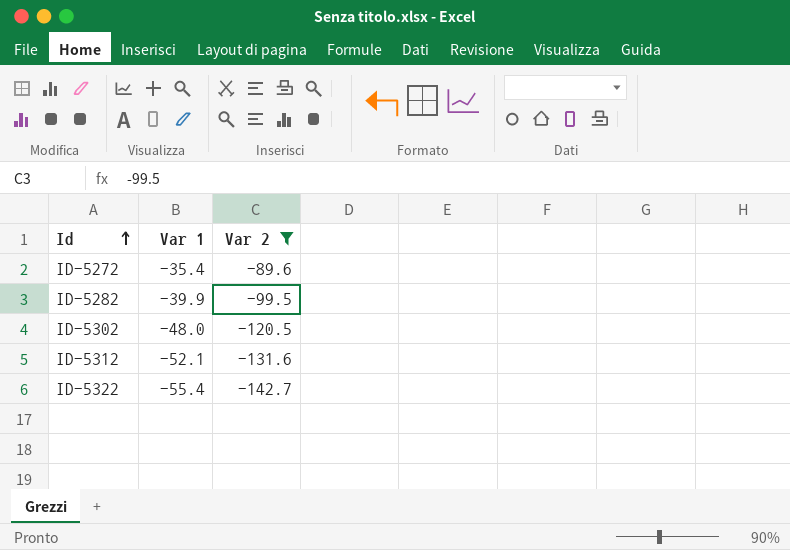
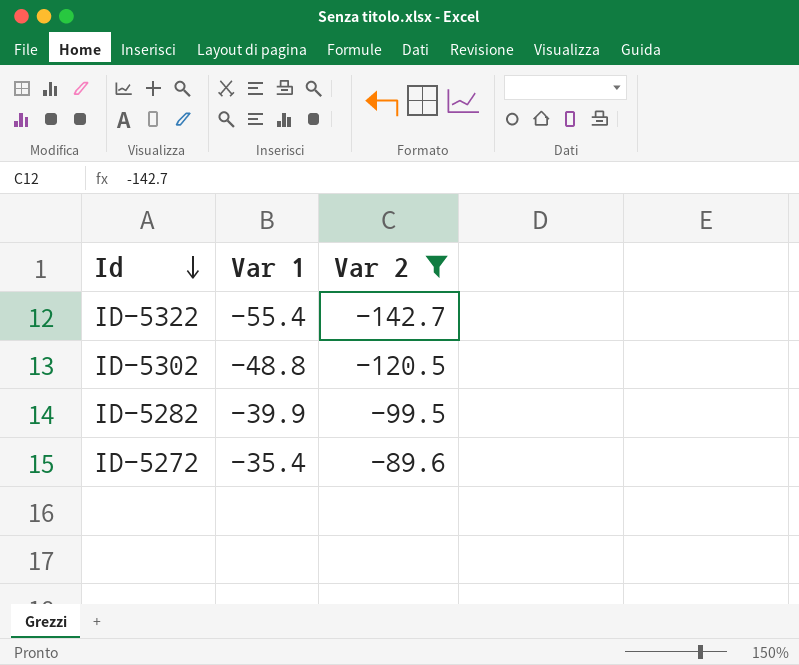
row order: Id ascending -> Id descending
row ID-5312: -52.1 | -131.6 -> none
ID-5302 | Var 1: -48.0 -> -48.8

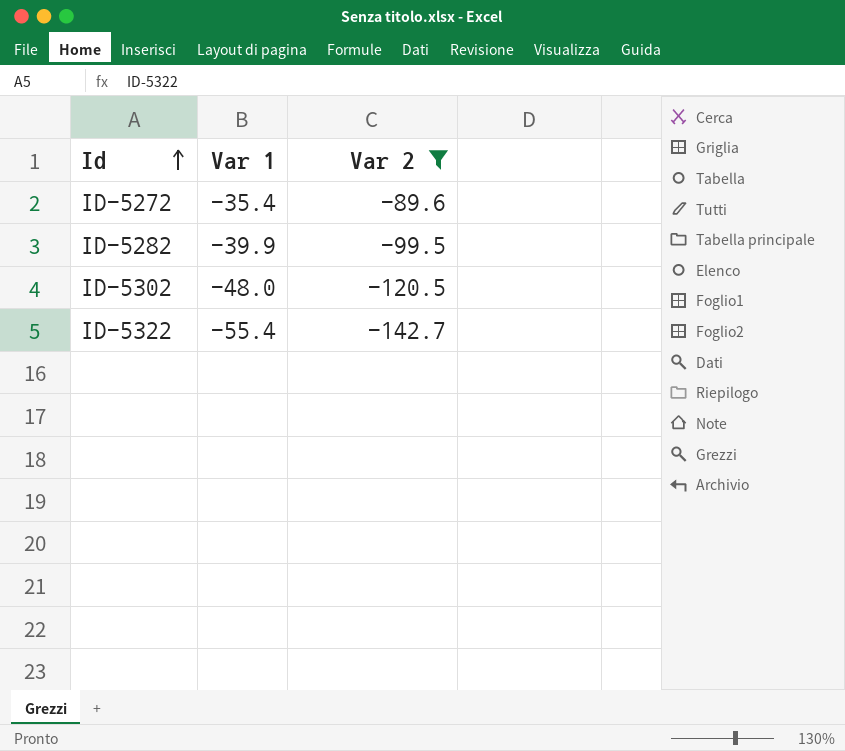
row order: Id descending -> Id ascending
ID-5302 | Var 1: -48.8 -> -48.0

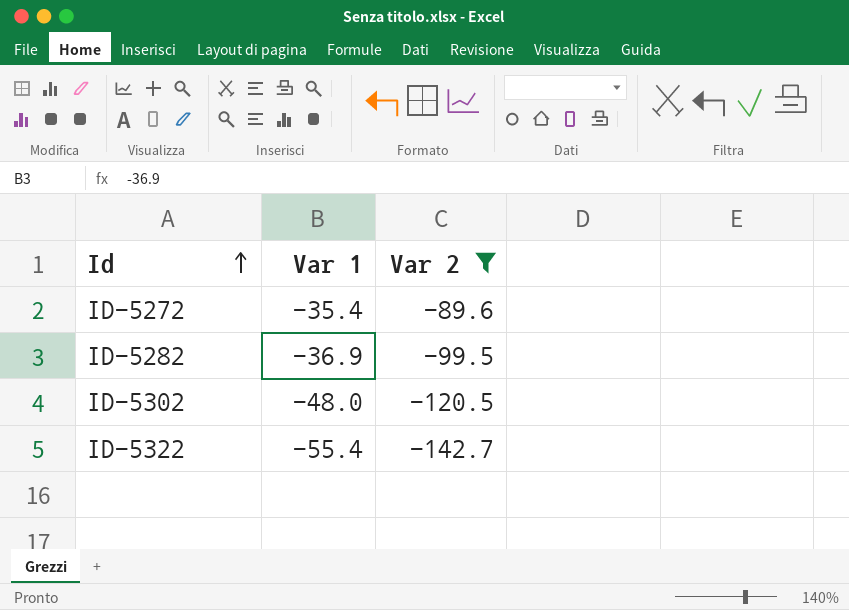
ID-5282 | Var 1: -39.9 -> -36.9

